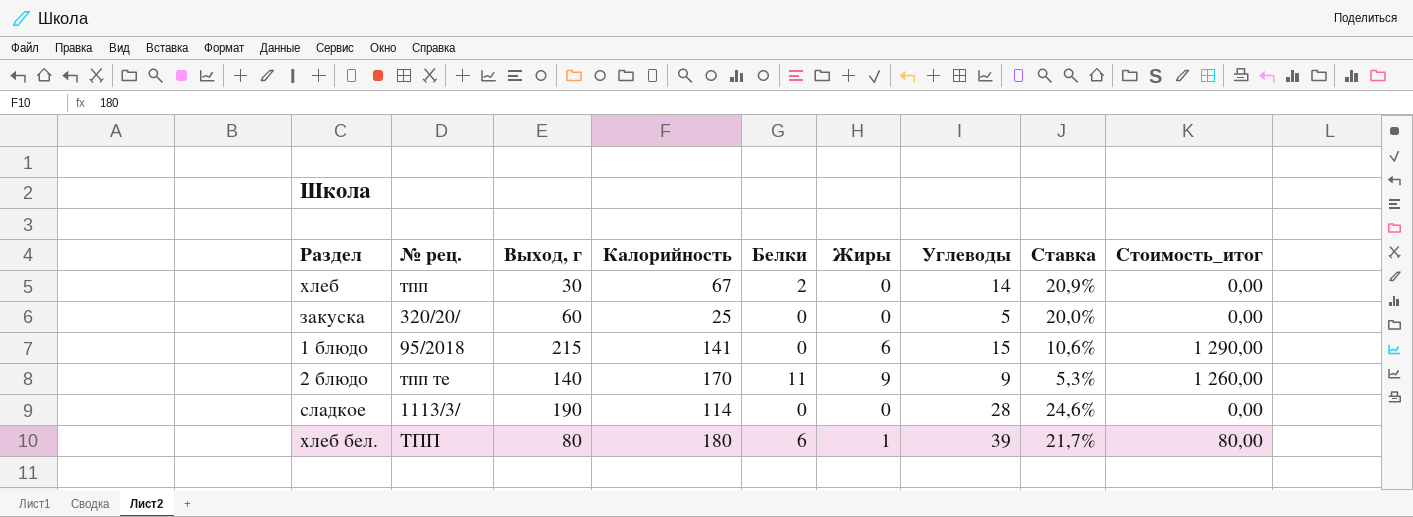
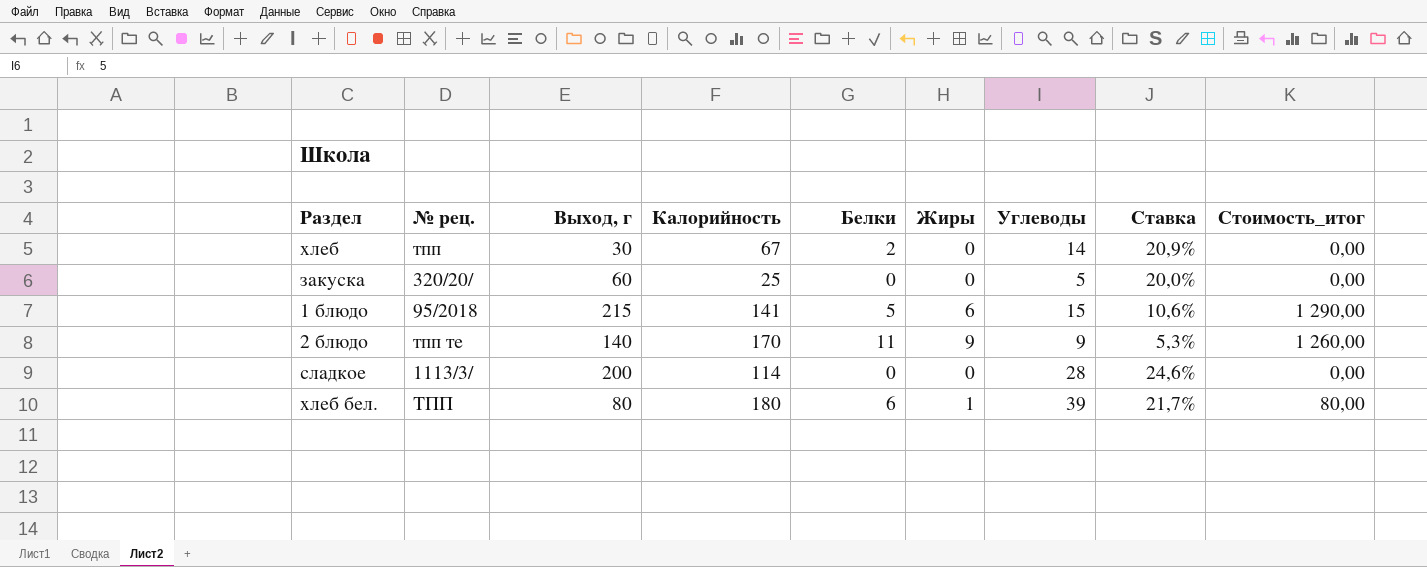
1 блюдо | Белки: 0 -> 5
сладкое | Выход, г: 190 -> 200

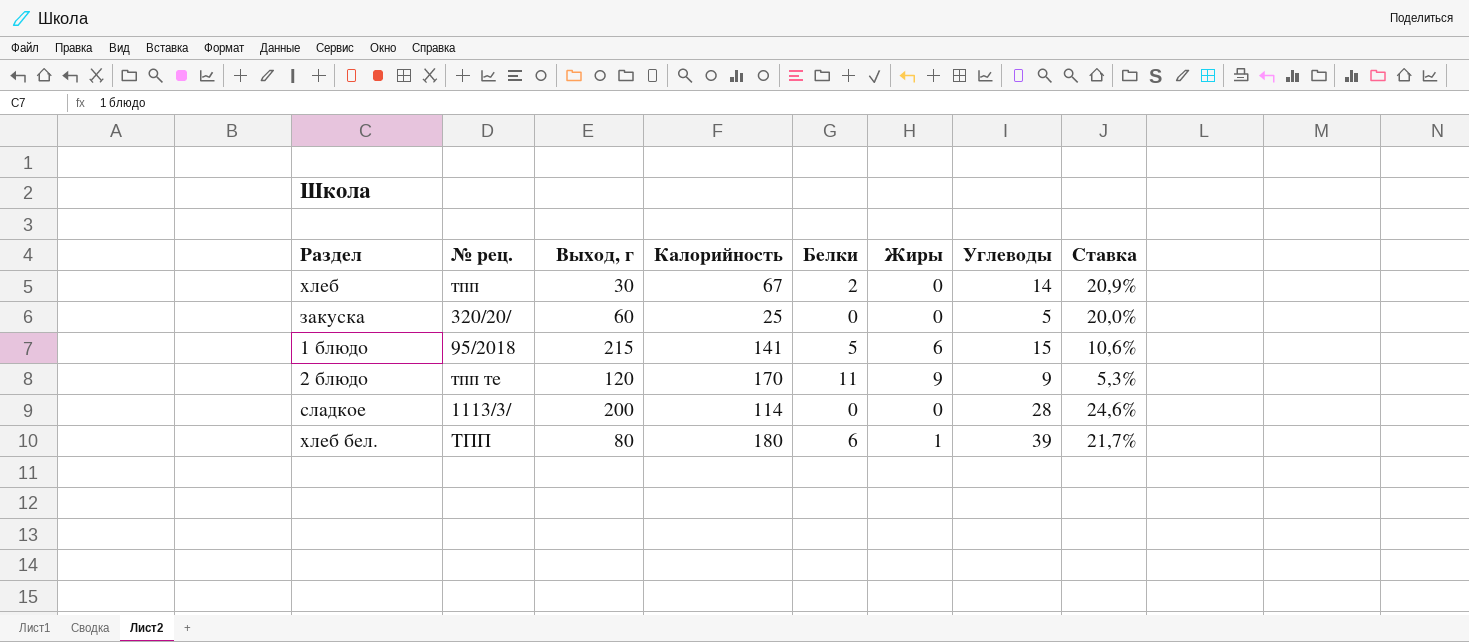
column Стоимость_итог | formula: [Выход, г] * [Жиры] -> none
2 блюдо | Выход, г: 140 -> 120

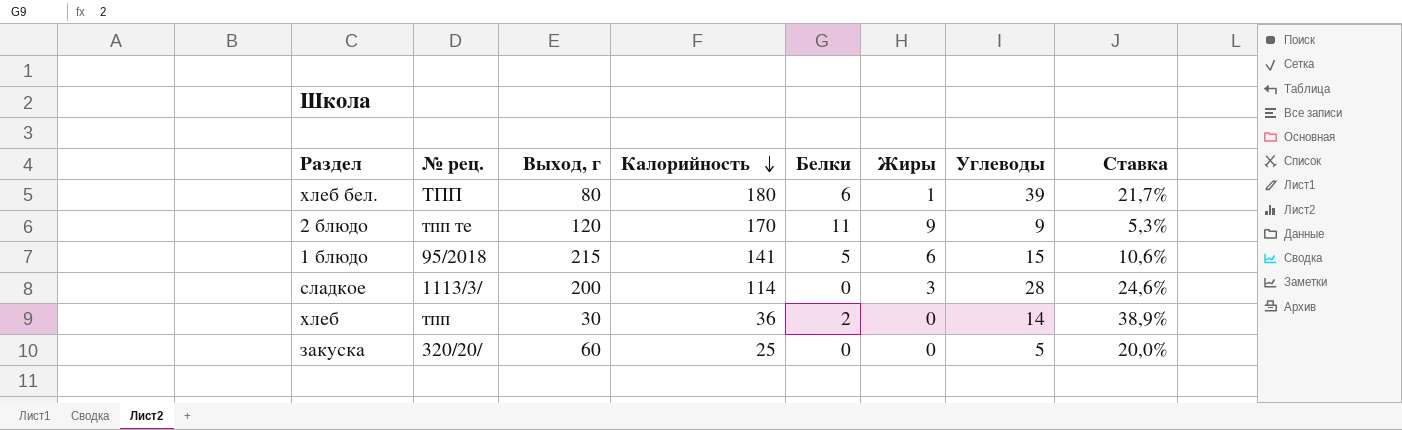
row order: none -> Калорийность descending
сладкое | Жиры: 0 -> 3
хлеб | Калорийность: 67 -> 36
хлеб | Ставка: 20,9% -> 38,9%

